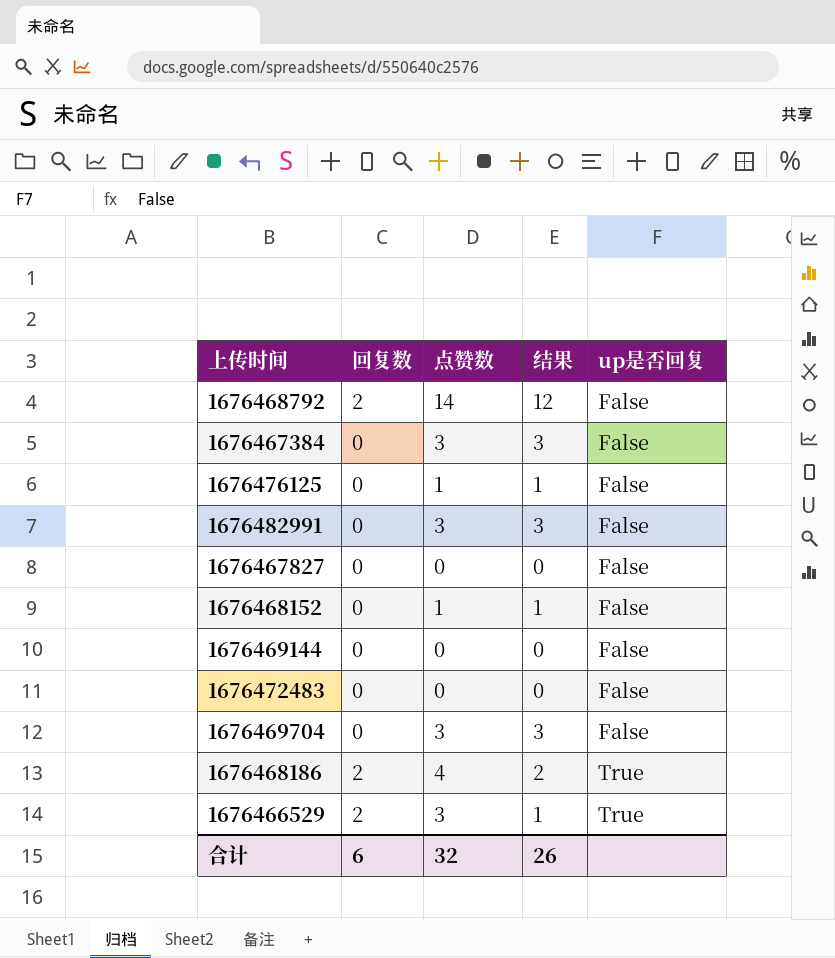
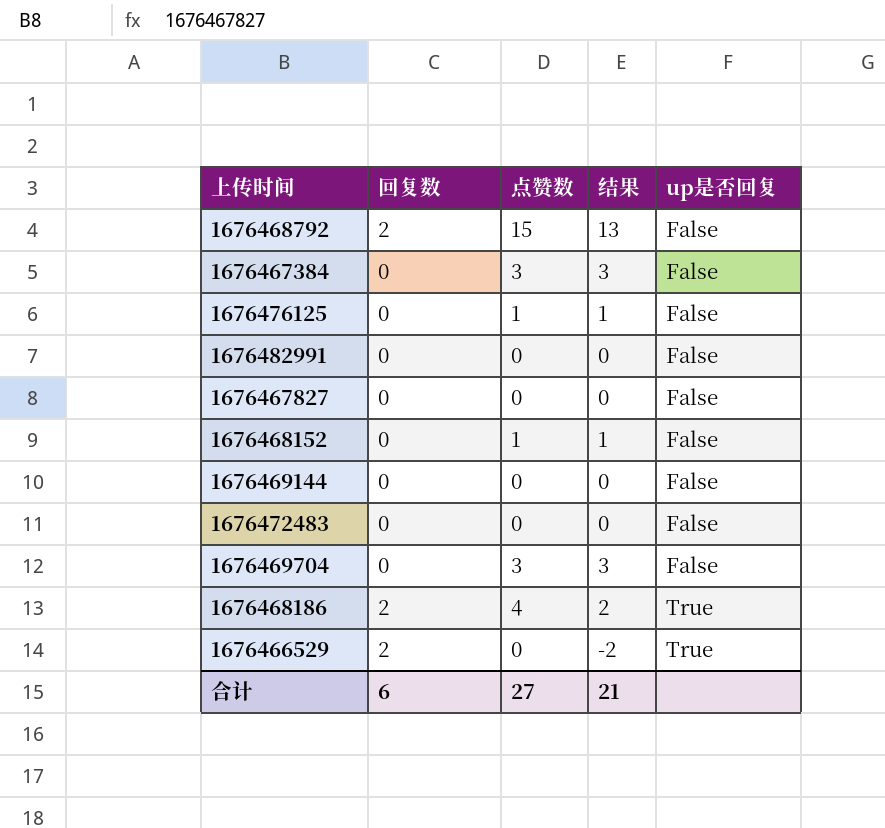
1676468792 | 点赞数: 14 -> 15
1676468792 | 结果: 12 -> 13
1676482991 | 点赞数: 3 -> 0
1676482991 | 结果: 3 -> 0
1676466529 | 点赞数: 3 -> 0
1676466529 | 结果: 1 -> -2
合计 | 点赞数: 32 -> 27
合计 | 结果: 26 -> 21

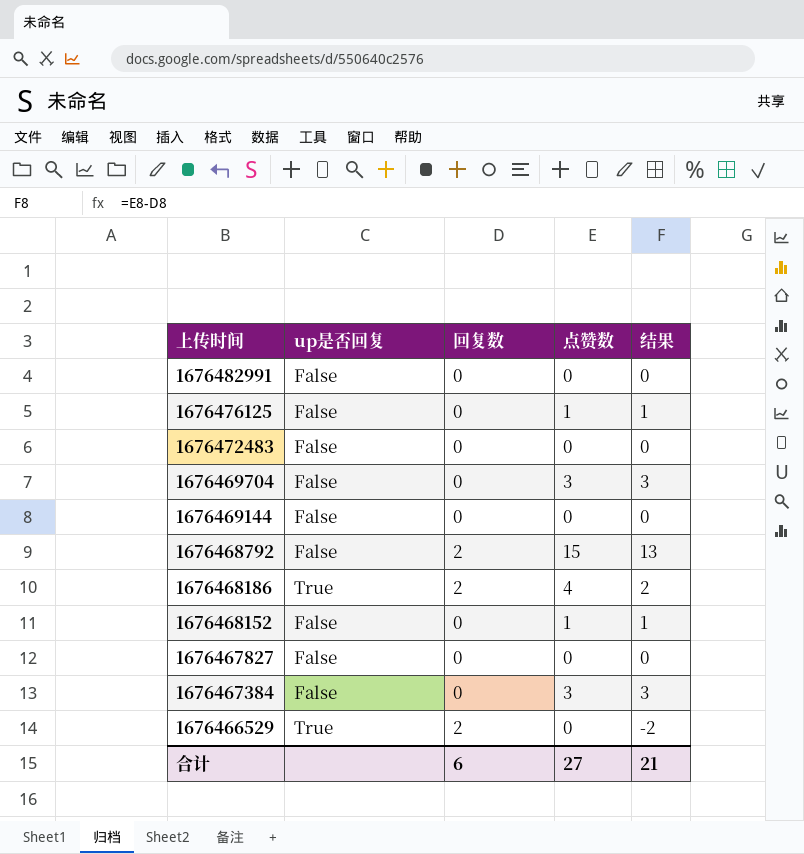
row order: up是否回复 ascending -> 上传时间 descending
column up是否回复 | position: 5 -> 2

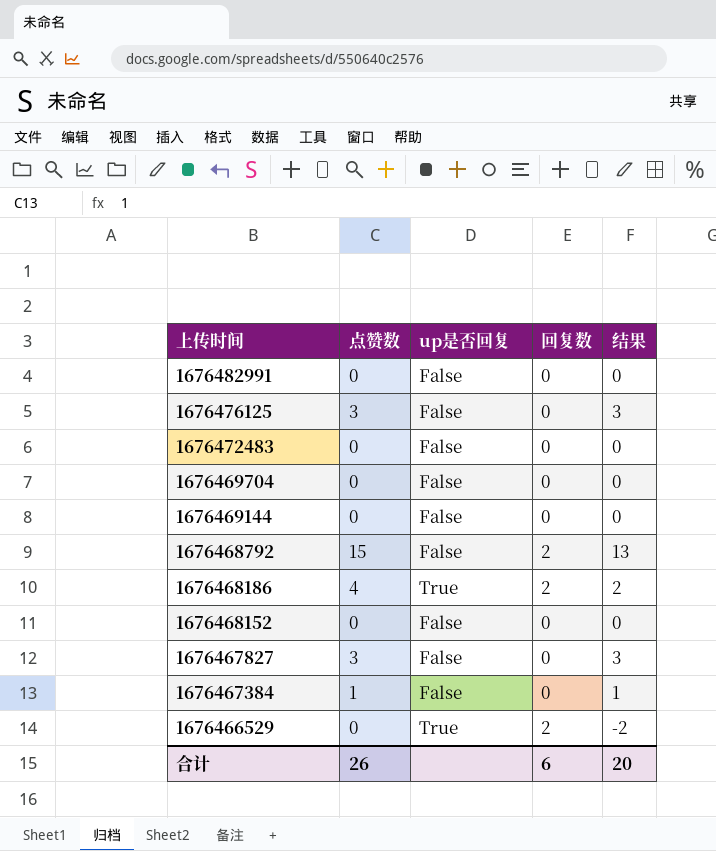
column 点赞数 | position: 4 -> 2
1676476125 | 点赞数: 1 -> 3
1676476125 | 结果: 1 -> 3
1676469704 | 点赞数: 3 -> 0
1676469704 | 结果: 3 -> 0
1676468152 | 点赞数: 1 -> 0
1676468152 | 结果: 1 -> 0
1676467827 | 点赞数: 0 -> 3
1676467827 | 结果: 0 -> 3
1676467384 | 点赞数: 3 -> 1
1676467384 | 结果: 3 -> 1
合计 | 点赞数: 27 -> 26
合计 | 结果: 21 -> 20

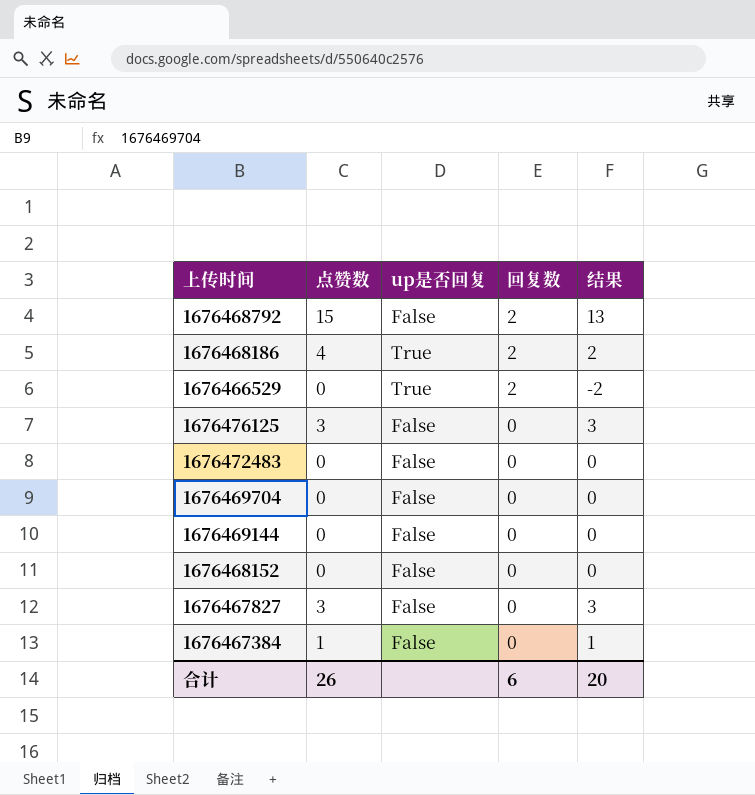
row order: 上传时间 descending -> 回复数 descending
row 1676482991: 0 | False | 0 | 0 -> none

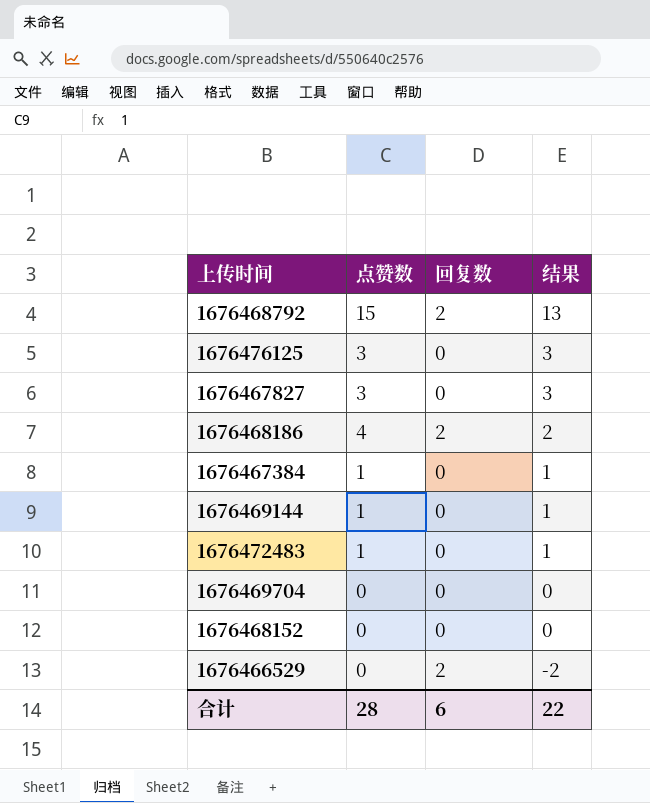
row order: 回复数 descending -> 结果 descending
column up是否回复 | position: 3 -> none
1676469144 | 点赞数: 0 -> 1
1676469144 | 结果: 0 -> 1
1676472483 | 点赞数: 0 -> 1
1676472483 | 结果: 0 -> 1
合计 | 点赞数: 26 -> 28
合计 | 结果: 20 -> 22

